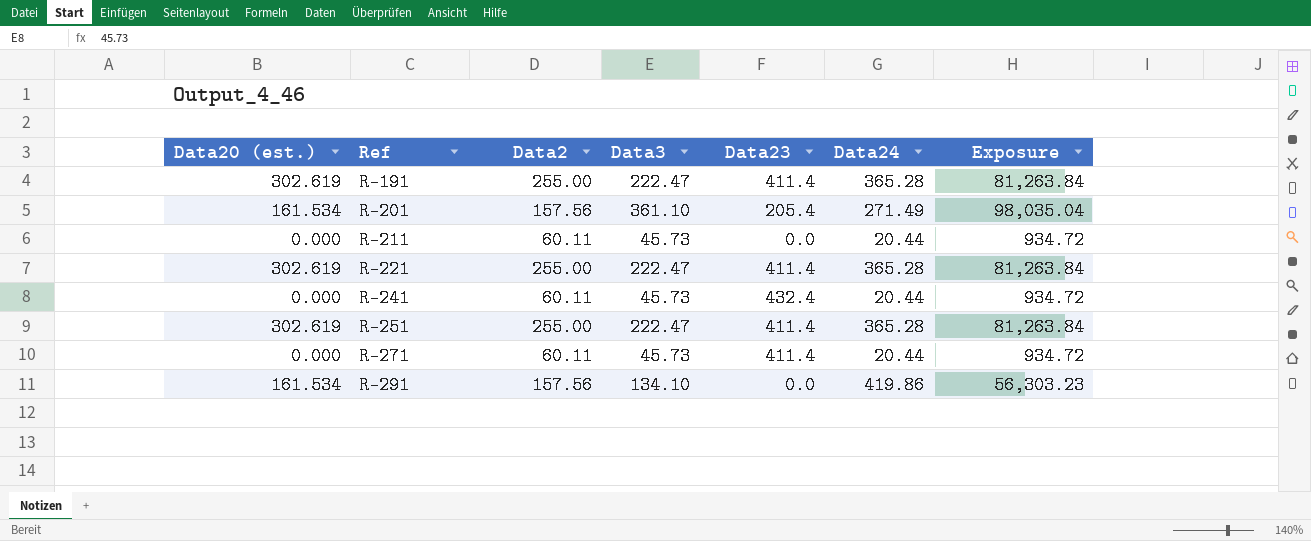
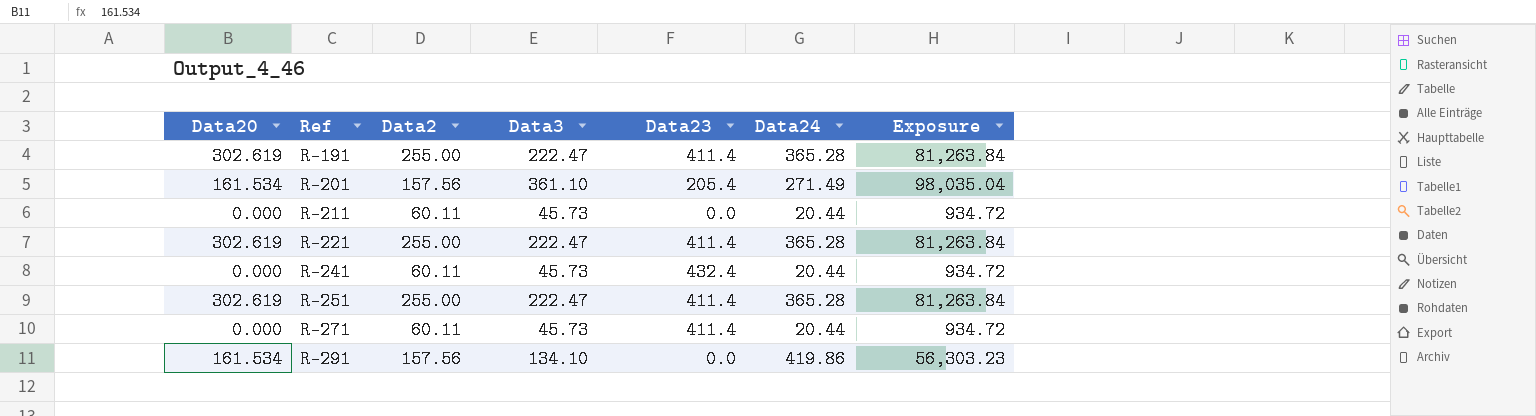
column name: Data20 (est.) -> Data20

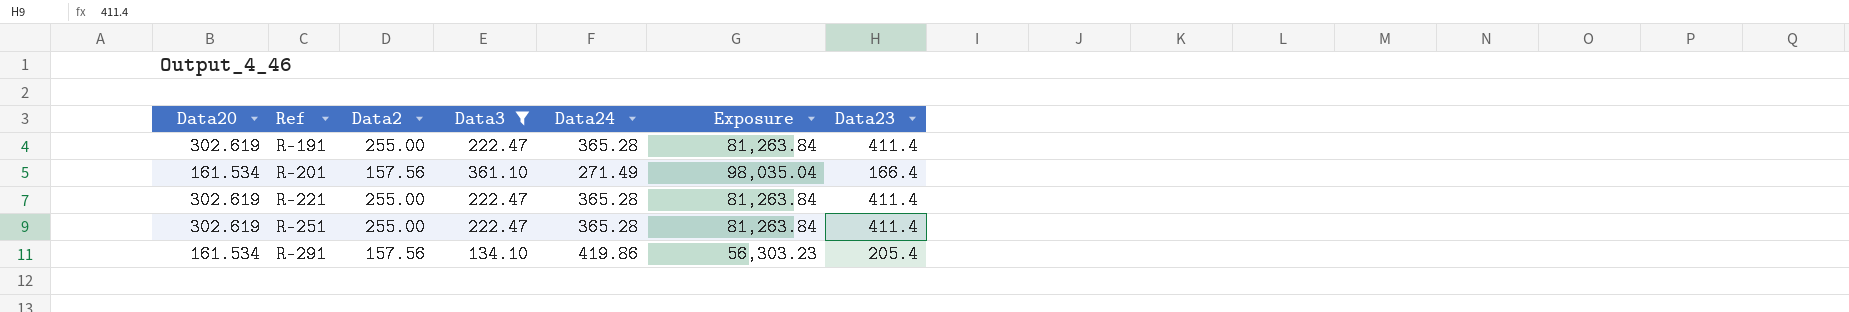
filter: none -> Data3 != 45.73
column Data23 | position: 5 -> 7
R-201 | Data23: 205.4 -> 166.4
R-291 | Data23: 0.0 -> 205.4

